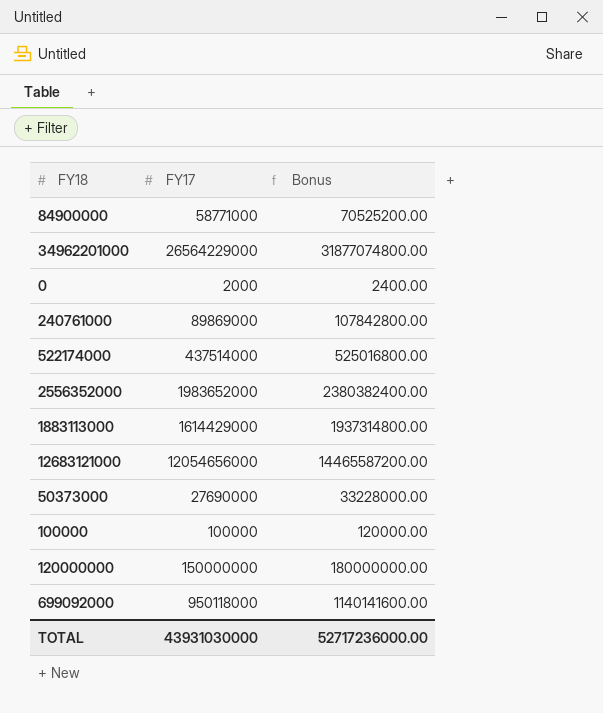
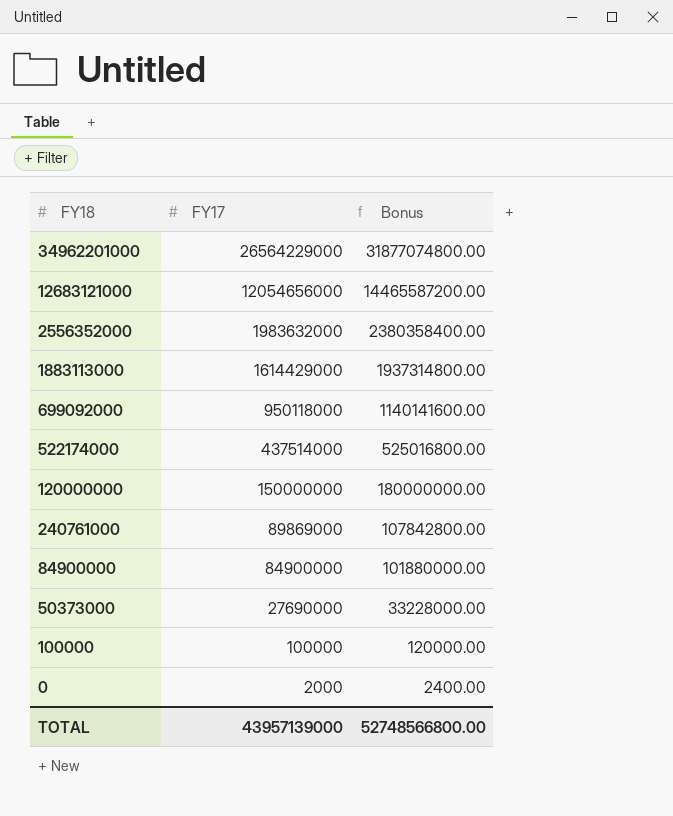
row order: none -> FY17 descending
2556352000 | FY17: 1983652000 -> 1983632000
2556352000 | Bonus: 2380382400.00 -> 2380358400.00
84900000 | FY17: 58771000 -> 84900000
84900000 | Bonus: 70525200.00 -> 101880000.00
TOTAL | FY17: 43931030000 -> 43957139000
TOTAL | Bonus: 52717236000.00 -> 52748566800.00

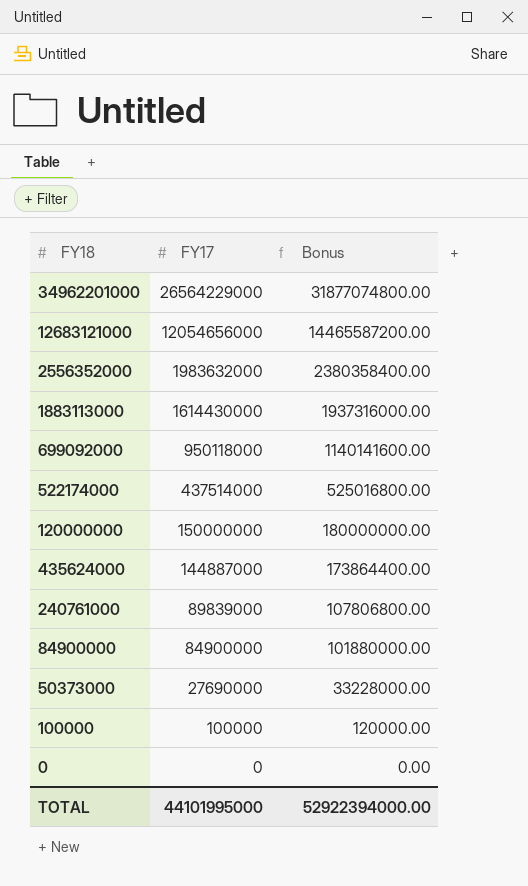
1883113000 | FY17: 1614429000 -> 1614430000
1883113000 | Bonus: 1937314800.00 -> 1937316000.00
row 435624000: none -> 144887000 | 173864400.00
240761000 | FY17: 89869000 -> 89839000
240761000 | Bonus: 107842800.00 -> 107806800.00
0 | FY17: 2000 -> 0
0 | Bonus: 2400.00 -> 0.00
TOTAL | FY17: 43957139000 -> 44101995000
TOTAL | Bonus: 52748566800.00 -> 52922394000.00

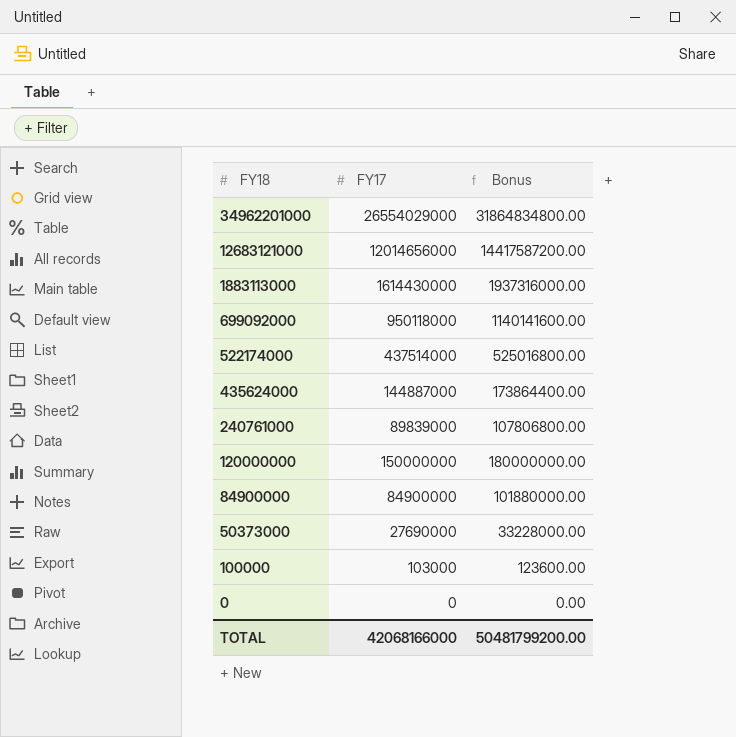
row order: FY17 descending -> FY18 descending
row 2556352000: 1983632000 | 2380358400.00 -> none
34962201000 | FY17: 26564229000 -> 26554029000
34962201000 | Bonus: 31877074800.00 -> 31864834800.00
12683121000 | FY17: 12054656000 -> 12014656000
12683121000 | Bonus: 14465587200.00 -> 14417587200.00
100000 | FY17: 100000 -> 103000
100000 | Bonus: 120000.00 -> 123600.00
TOTAL | FY17: 44101995000 -> 42068166000
TOTAL | Bonus: 52922394000.00 -> 50481799200.00

